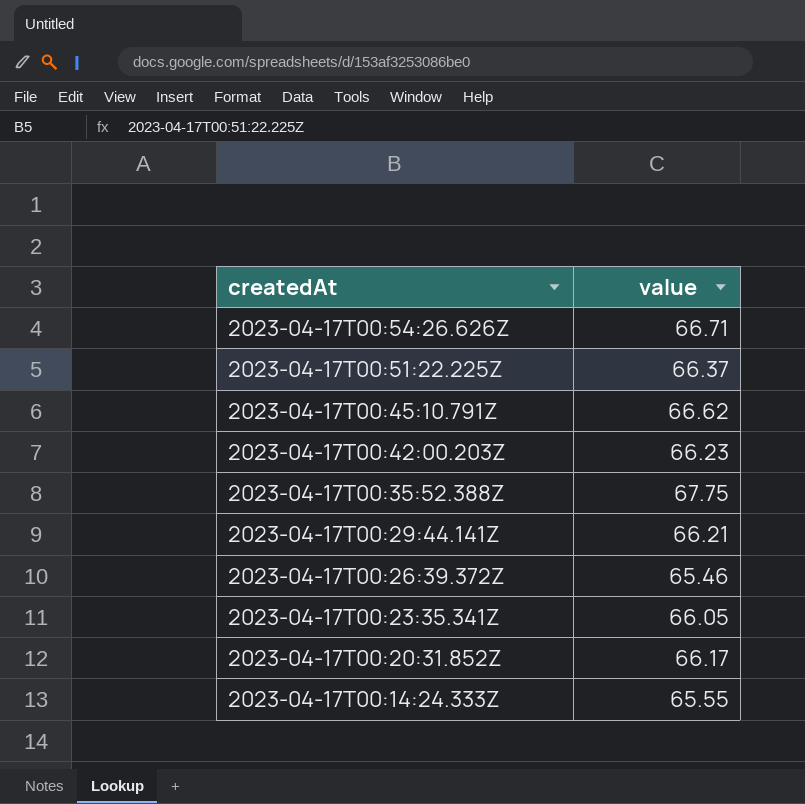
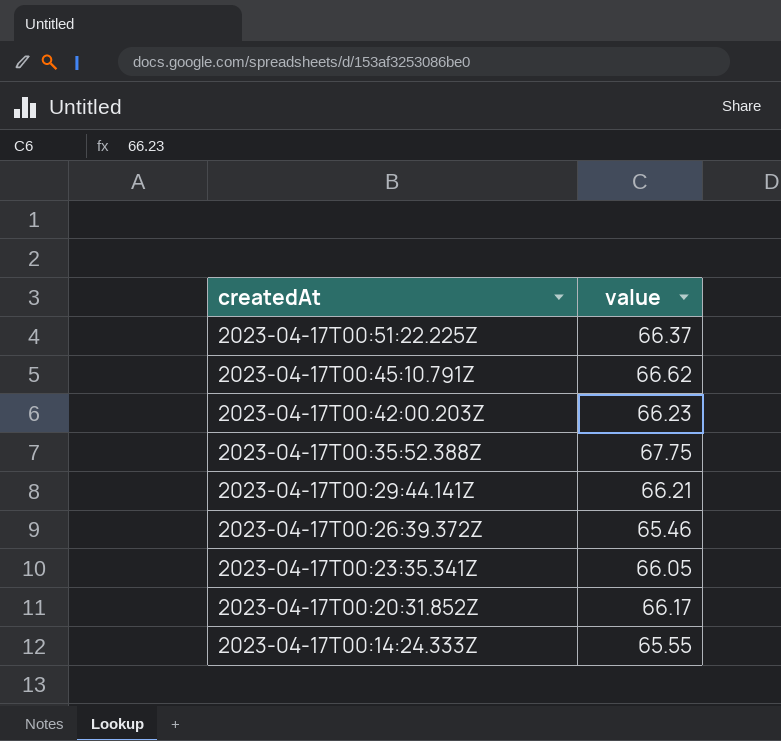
row 2023-04-17T00:54:26.626Z: 66.71 -> none

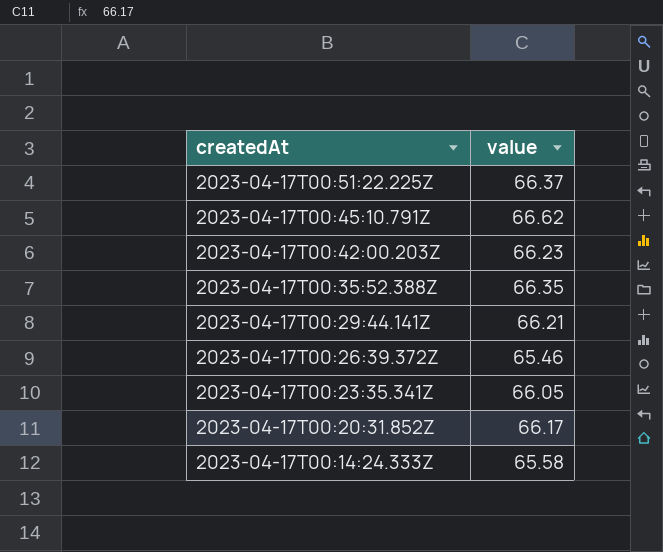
2023-04-17T00:35:52.388Z | value: 67.75 -> 66.35
2023-04-17T00:14:24.333Z | value: 65.55 -> 65.58

